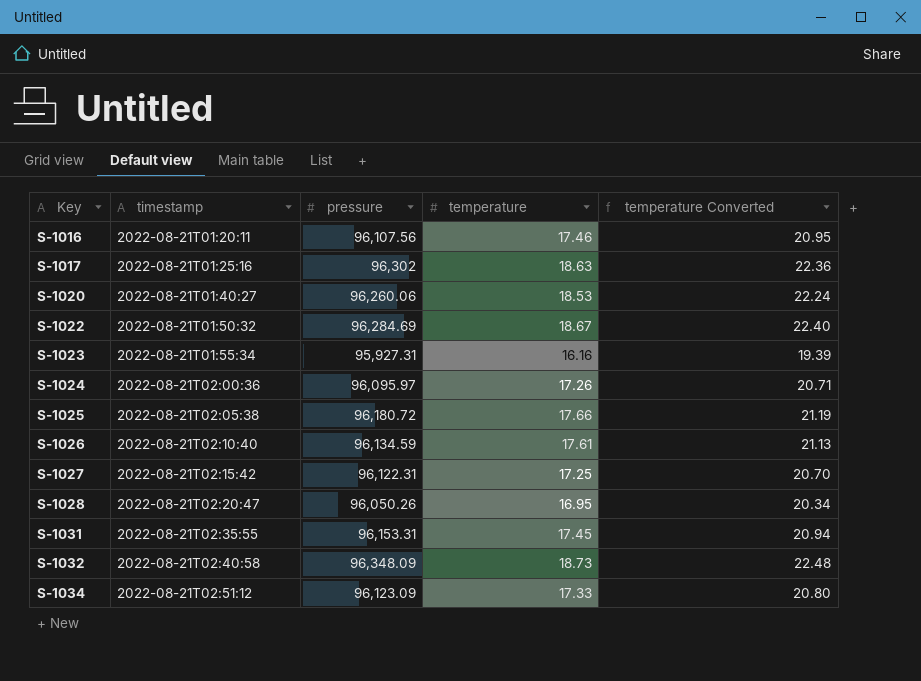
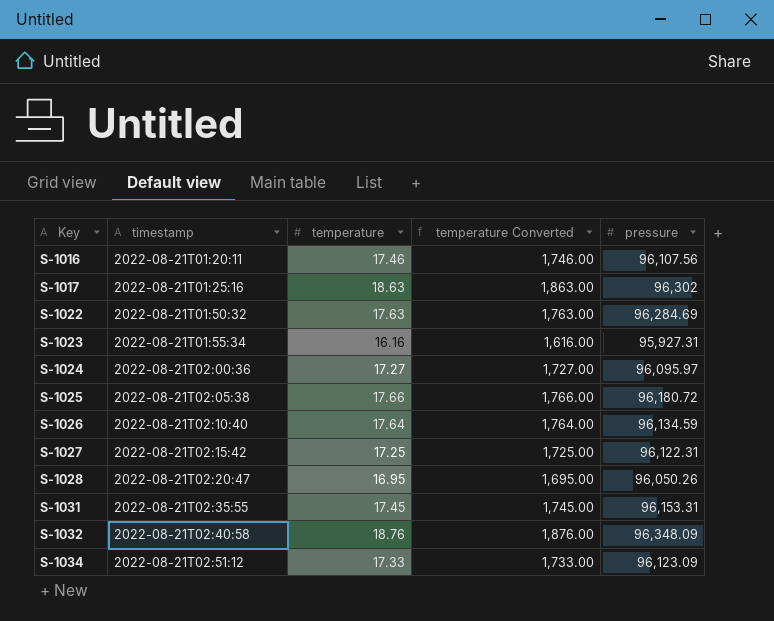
column temperature Converted | formula: [temperature] * 1.2 -> [temperature] * 100
column pressure | position: 3 -> 5
row S-1020: 2022-08-21T01:40:27 | 96,260.06 | 18.53 | 22.24 -> none
S-1022 | temperature: 18.67 -> 17.63
S-1024 | temperature: 17.26 -> 17.27
S-1026 | temperature: 17.61 -> 17.64
S-1032 | temperature: 18.73 -> 18.76

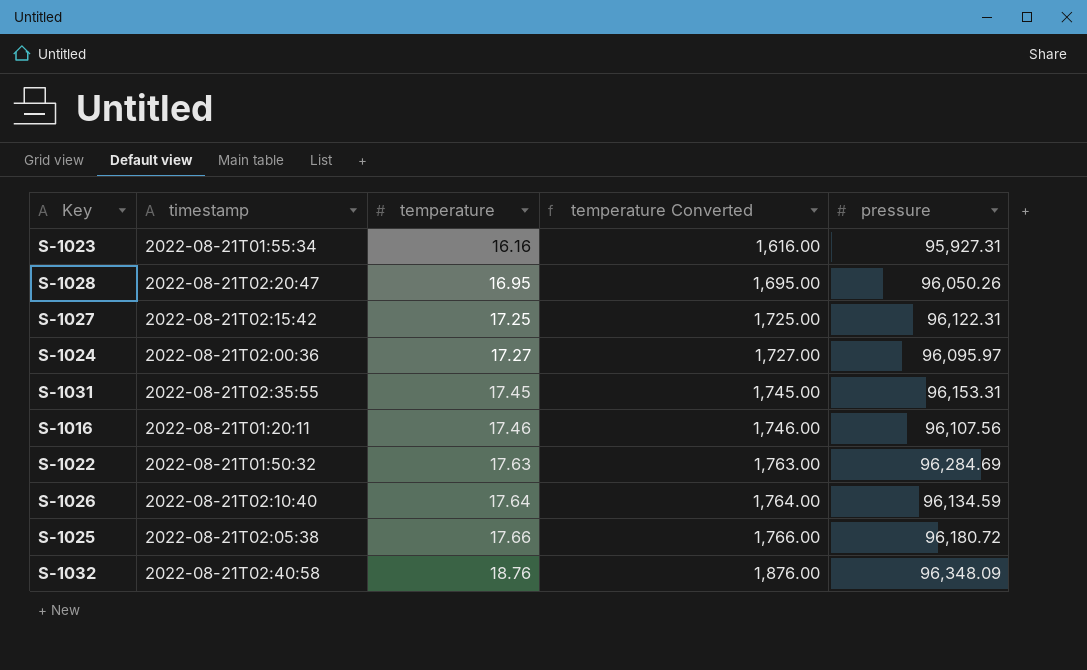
row order: Key ascending -> temperature ascending
row S-1017: 2022-08-21T01:25:16 | 18.63 | 1,863.00 | 96,302 -> none
row S-1034: 2022-08-21T02:51:12 | 17.33 | 1,733.00 | 96,123.09 -> none

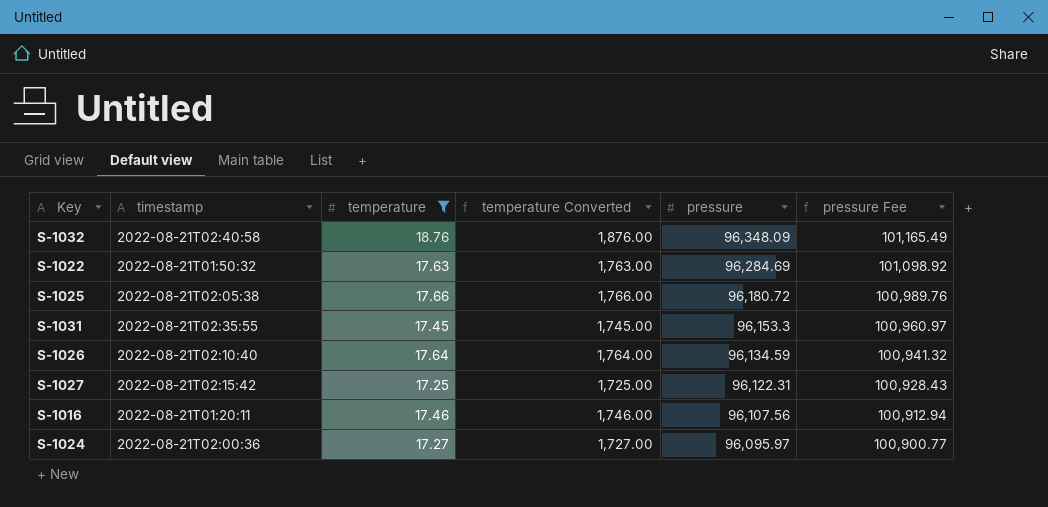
filter: none -> temperature >= 17.25
row order: temperature ascending -> pressure descending
column pressure Fee | formula: none -> [pressure] * 1.05
S-1031 | pressure: 96,153.31 -> 96,153.3

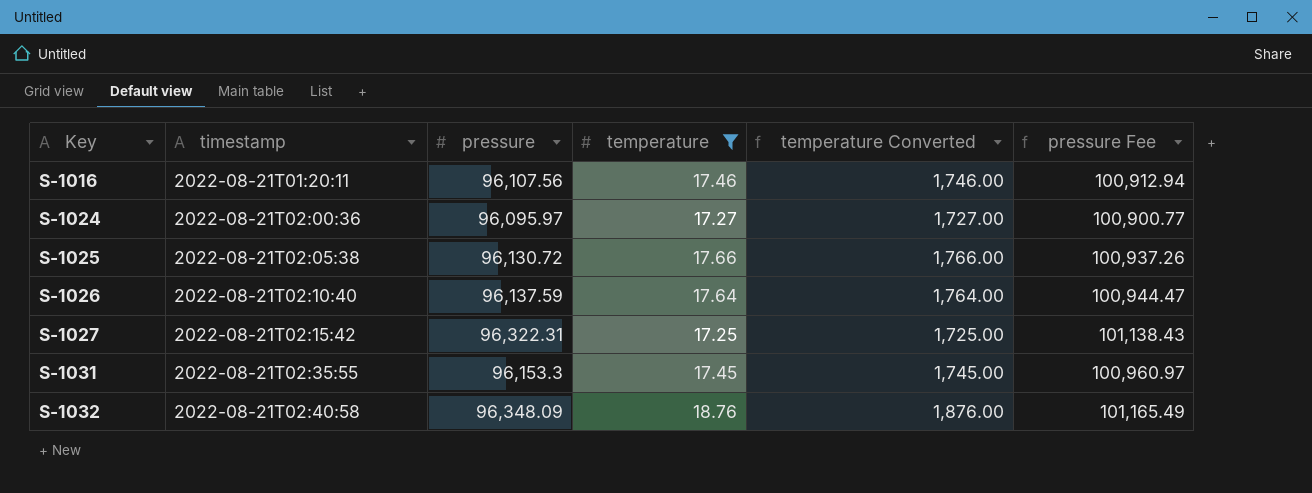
row order: pressure descending -> Key ascending
column pressure | position: 5 -> 3
row S-1022: 2022-08-21T01:50:32 | 17.63 | 1,763.00 | 96,284.69 | 101,098.92 -> none
S-1025 | pressure: 96,180.72 -> 96,130.72
S-1025 | pressure Fee: 100,989.76 -> 100,937.26
S-1026 | pressure: 96,134.59 -> 96,137.59
S-1026 | pressure Fee: 100,941.32 -> 100,944.47
S-1027 | pressure: 96,122.31 -> 96,322.31
S-1027 | pressure Fee: 100,928.43 -> 101,138.43

